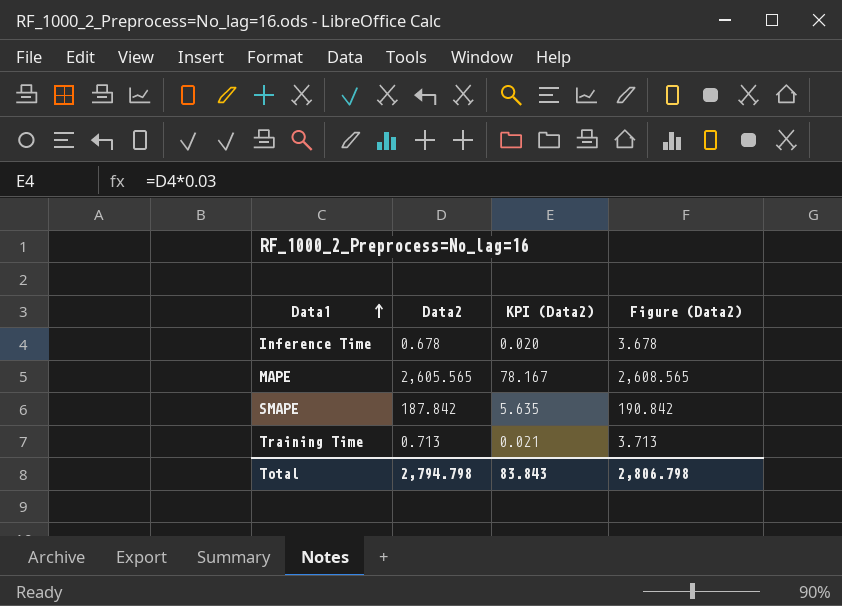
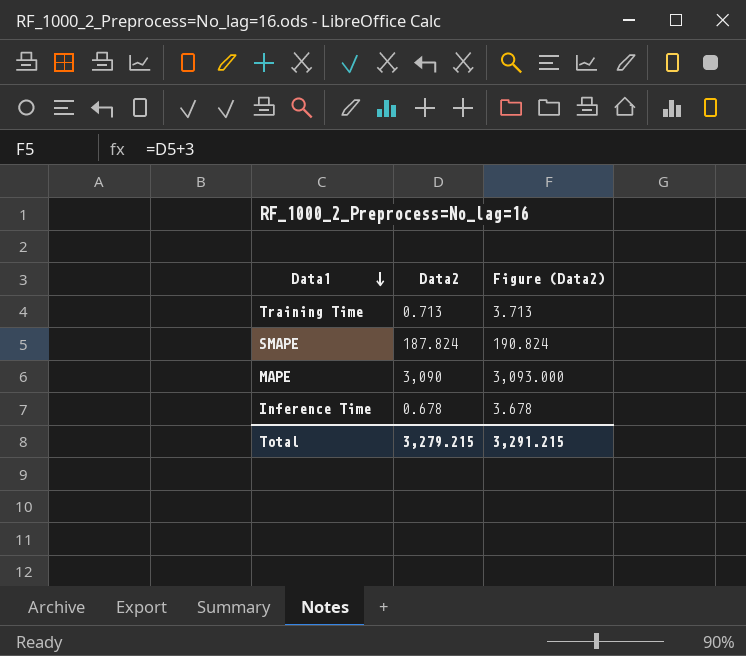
row order: Data1 ascending -> Data1 descending
column KPI (Data2) | formula: [Data2] * 0.03 -> none
SMAPE | Data2: 187.842 -> 187.824
SMAPE | Figure (Data2): 190.842 -> 190.824
MAPE | Data2: 2,605.565 -> 3,090
MAPE | Figure (Data2): 2,608.565 -> 3,093.000
Total | Data2: 2,794.798 -> 3,279.215
Total | Figure (Data2): 2,806.798 -> 3,291.215

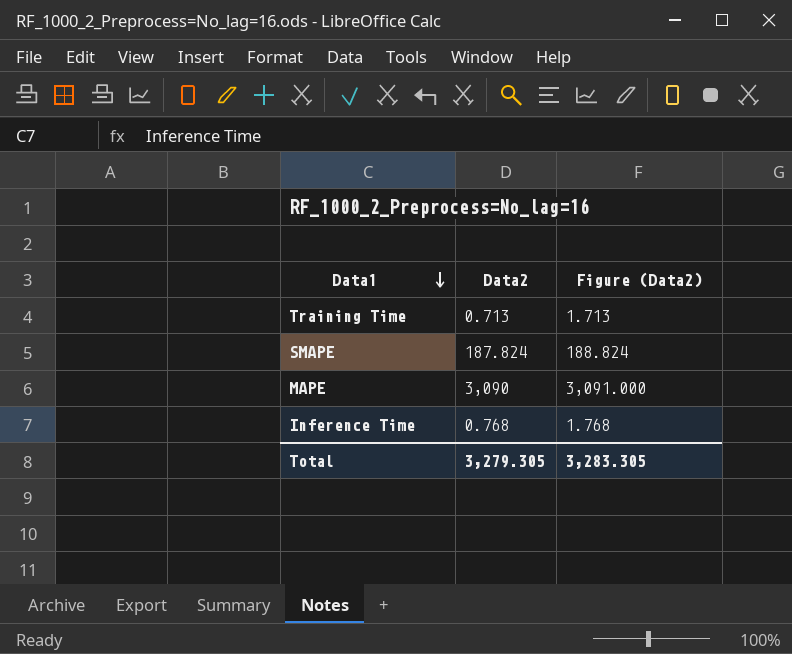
column Figure (Data2) | formula: [Data2] + 3 -> [Data2] + 1
Inference Time | Data2: 0.678 -> 0.768
Total | Data2: 3,279.215 -> 3,279.305
Total | Figure (Data2): 3,291.215 -> 3,283.305

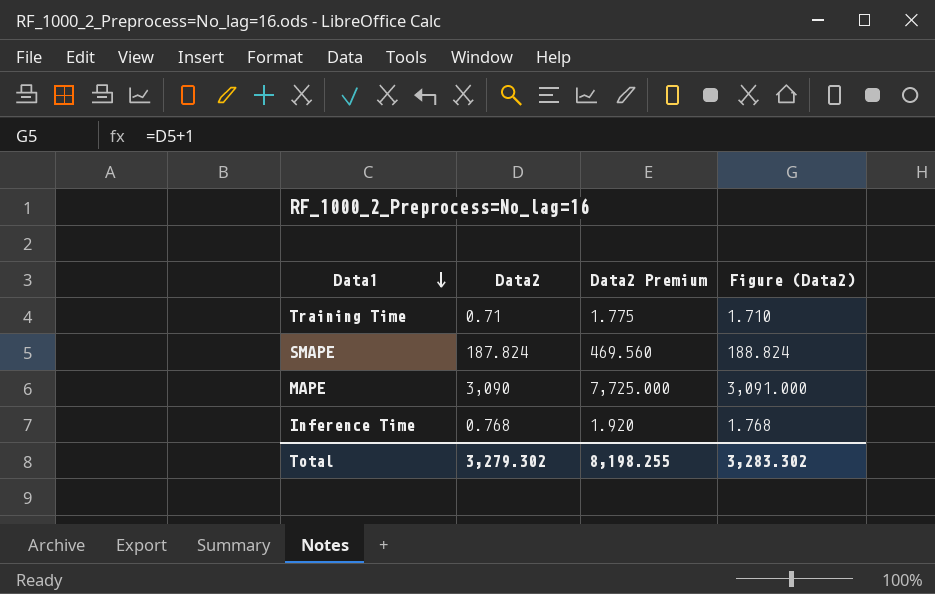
column Data2 Premium | formula: none -> [Data2] * 2.5
Training Time | Data2: 0.713 -> 0.71
Training Time | Figure (Data2): 1.713 -> 1.710
Total | Data2: 3,279.305 -> 3,279.302
Total | Figure (Data2): 3,283.305 -> 3,283.302

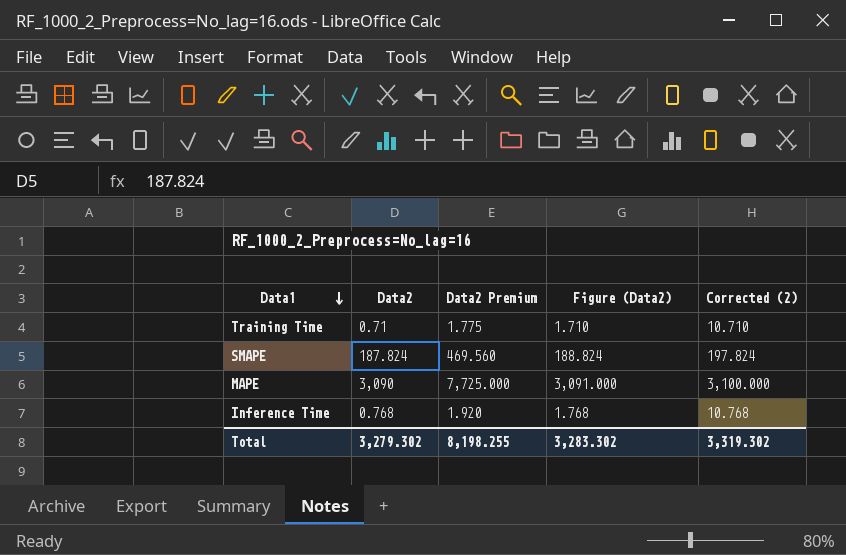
column Corrected (2) | formula: none -> [Data2] + 10

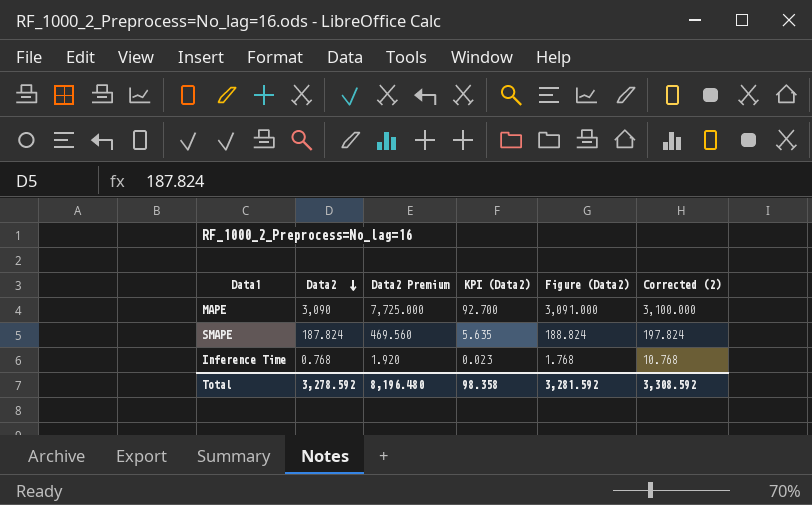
row order: Data1 descending -> Data2 descending
column KPI (Data2) | formula: none -> [Data2] * 0.03
row Training Time: 0.71 | 1.775 | 1.710 | 10.710 -> none
Total | Data2: 3,279.302 -> 3,278.592
Total | Data2 Premium: 8,198.255 -> 8,196.480
Total | Figure (Data2): 3,283.302 -> 3,281.592
Total | Corrected (2): 3,319.302 -> 3,308.592

